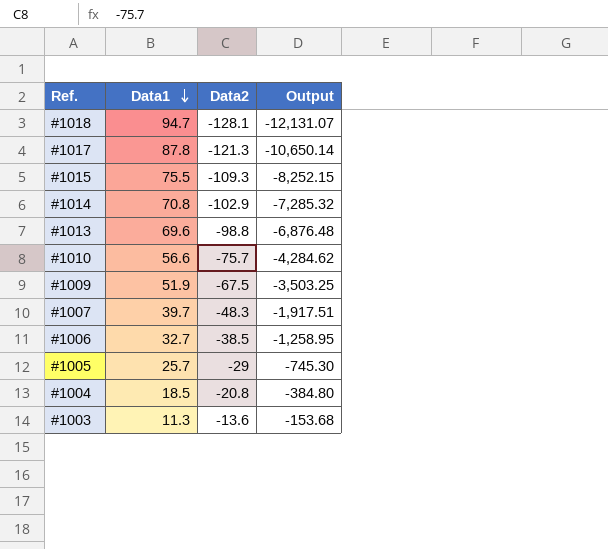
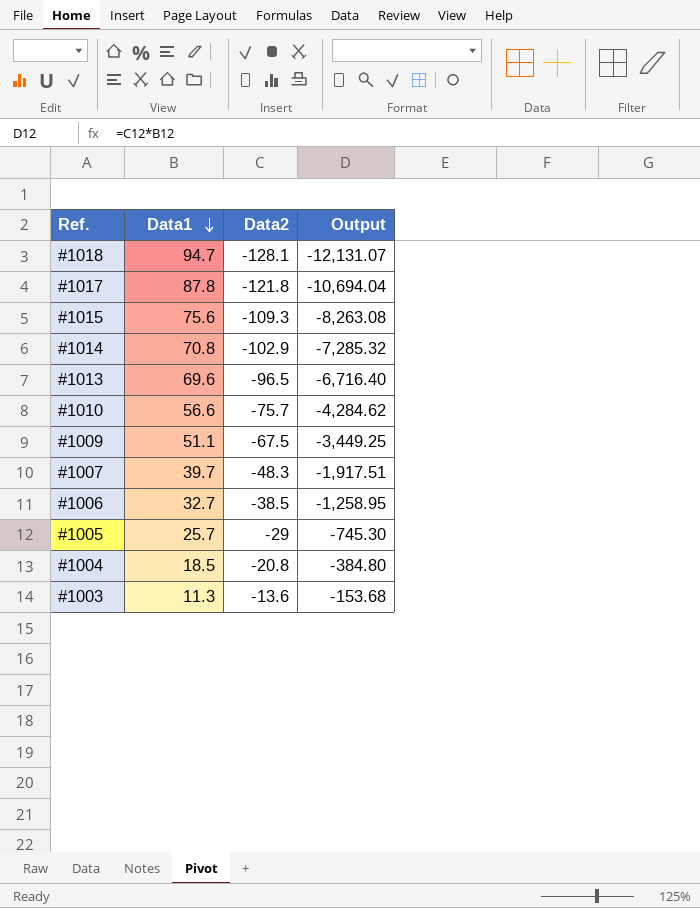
#1017 | Data2: -121.3 -> -121.8
#1017 | Output: -10,650.14 -> -10,694.04
#1015 | Data1: 75.5 -> 75.6
#1015 | Output: -8,252.15 -> -8,263.08
#1013 | Data2: -98.8 -> -96.5
#1013 | Output: -6,876.48 -> -6,716.40
#1009 | Data1: 51.9 -> 51.1
#1009 | Output: -3,503.25 -> -3,449.25

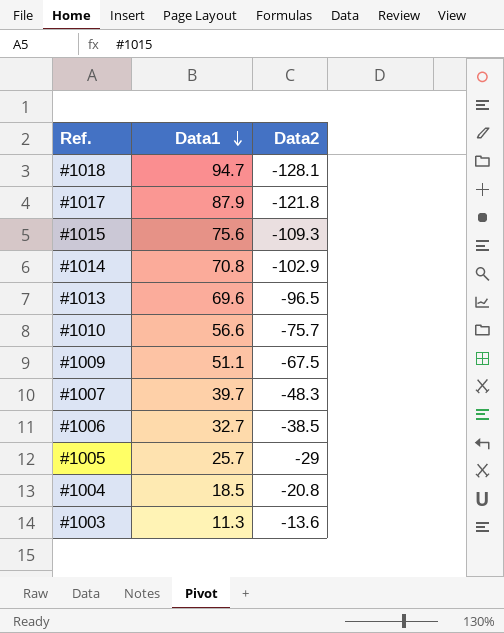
column Output | formula: [Data1] * [Data2] -> none
#1017 | Data1: 87.8 -> 87.9

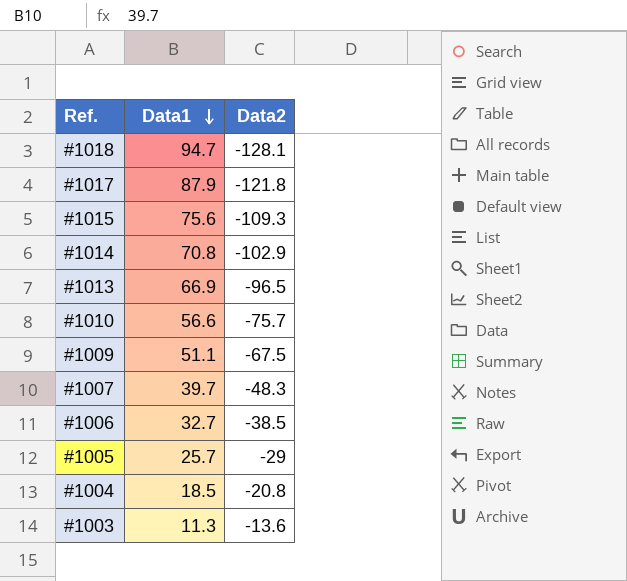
#1013 | Data1: 69.6 -> 66.9

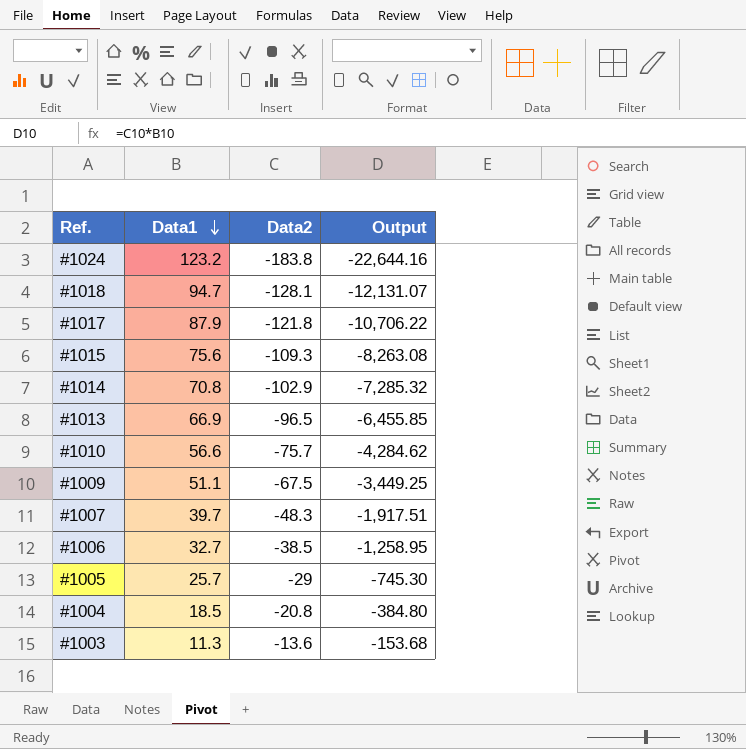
column Output | formula: none -> [Data1] * [Data2]
row #1024: none -> 123.2 | -183.8 | -22,644.16

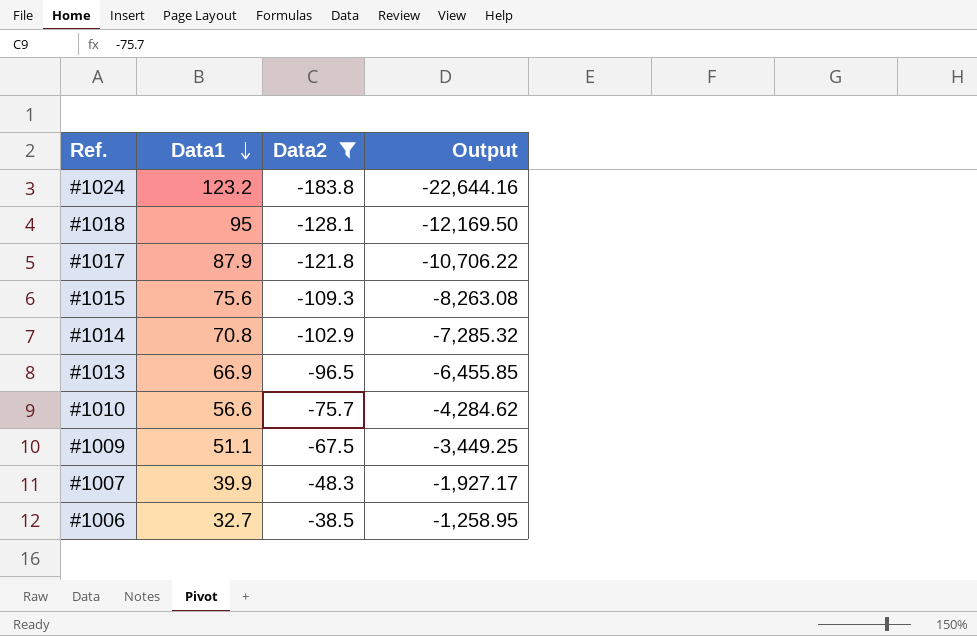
filter: none -> Data2 <= -38.5
#1018 | Data1: 94.7 -> 95
#1018 | Output: -12,131.07 -> -12,169.50
#1007 | Data1: 39.7 -> 39.9
#1007 | Output: -1,917.51 -> -1,927.17

